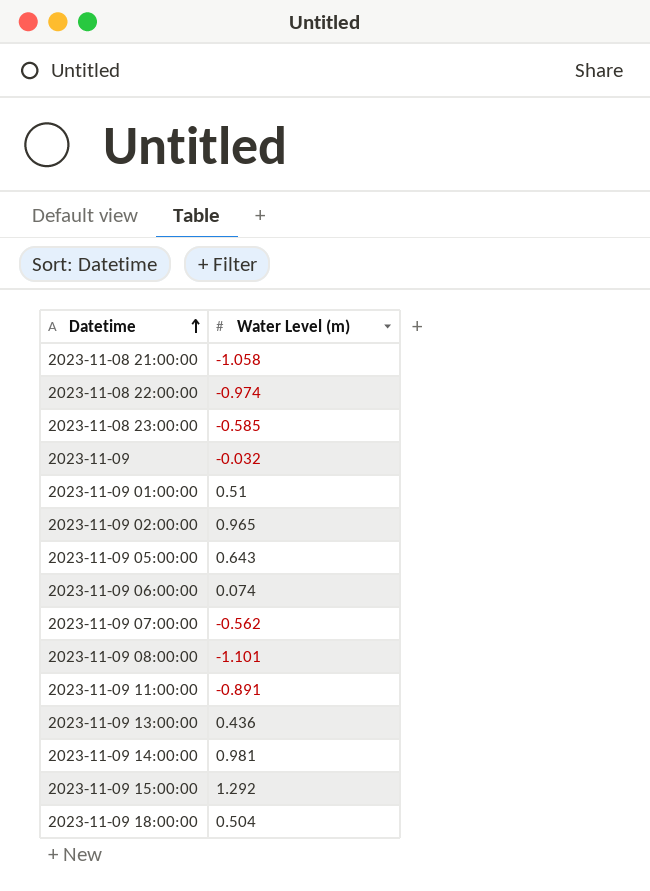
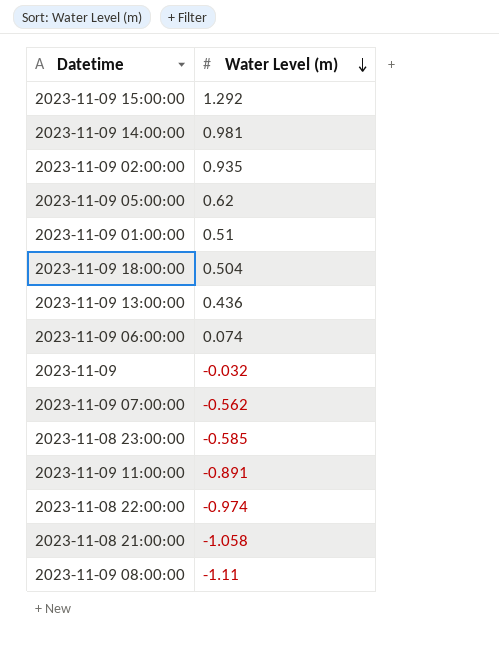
row order: Datetime ascending -> Water Level (m) descending
2023-11-09 02:00:00 | Water Level (m): 0.965 -> 0.935
2023-11-09 05:00:00 | Water Level (m): 0.643 -> 0.62
2023-11-09 08:00:00 | Water Level (m): -1.101 -> -1.11

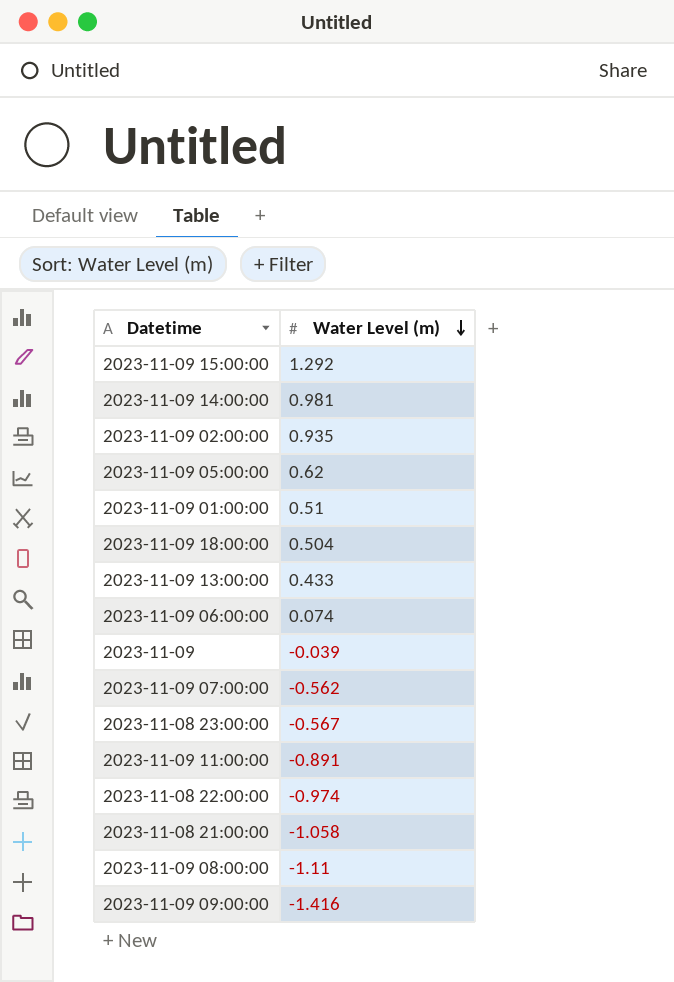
2023-11-09 13:00:00 | Water Level (m): 0.436 -> 0.433
2023-11-09 | Water Level (m): -0.032 -> -0.039
2023-11-08 23:00:00 | Water Level (m): -0.585 -> -0.567
row 2023-11-09 09:00:00: none -> -1.416

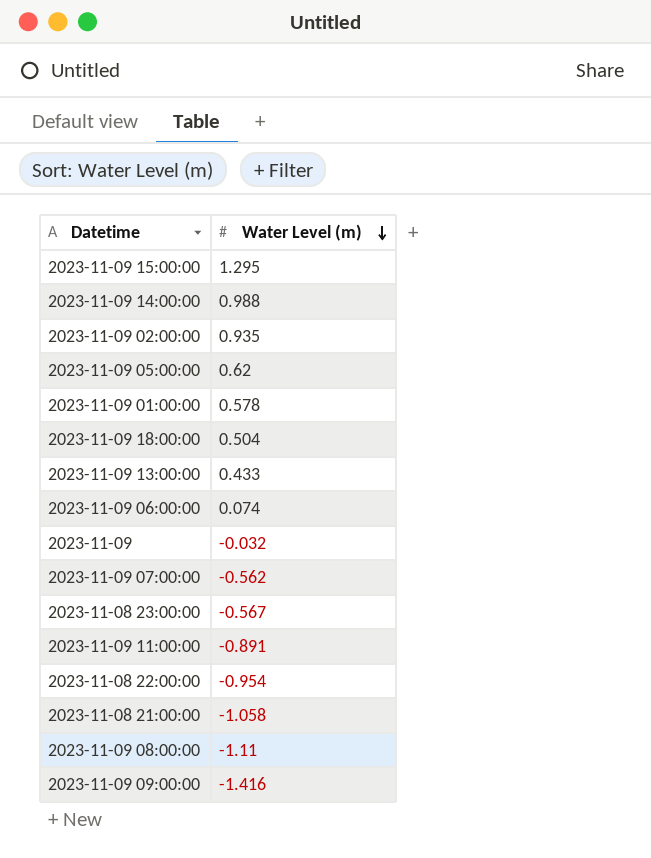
2023-11-09 15:00:00 | Water Level (m): 1.292 -> 1.295
2023-11-09 14:00:00 | Water Level (m): 0.981 -> 0.988
2023-11-09 01:00:00 | Water Level (m): 0.51 -> 0.578
2023-11-09 | Water Level (m): -0.039 -> -0.032
2023-11-08 22:00:00 | Water Level (m): -0.974 -> -0.954

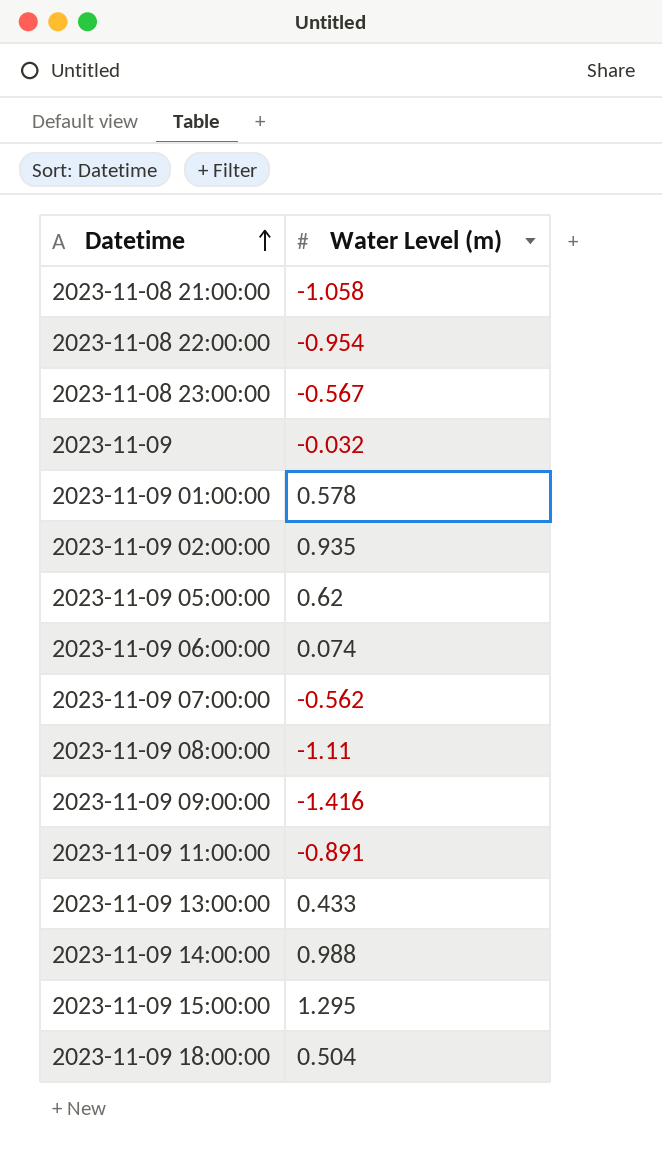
row order: Water Level (m) descending -> Datetime ascending

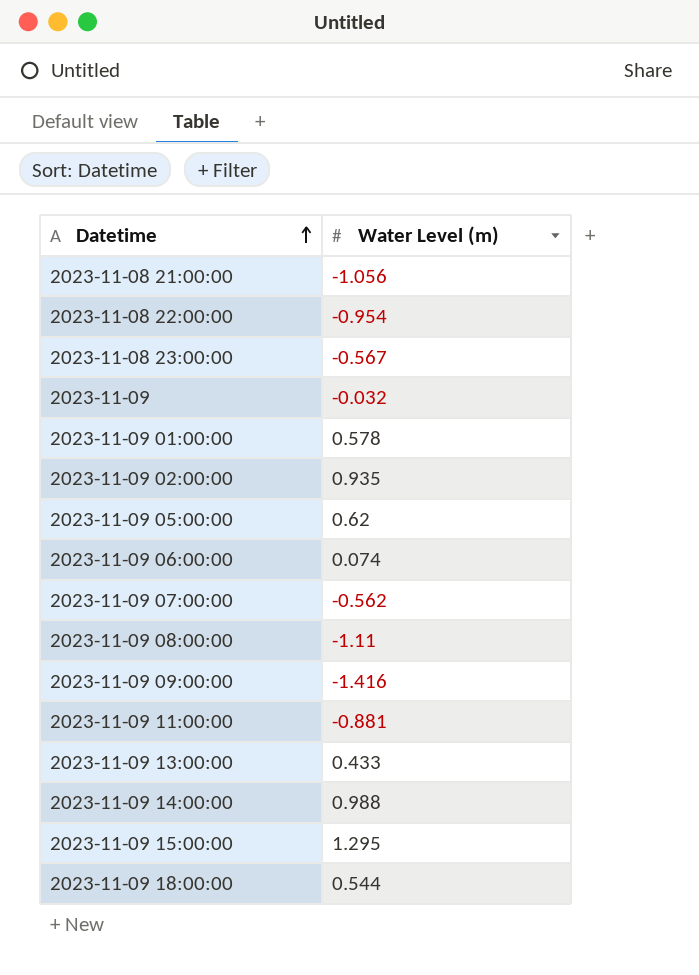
2023-11-08 21:00:00 | Water Level (m): -1.058 -> -1.056
2023-11-09 11:00:00 | Water Level (m): -0.891 -> -0.881
2023-11-09 18:00:00 | Water Level (m): 0.504 -> 0.544

